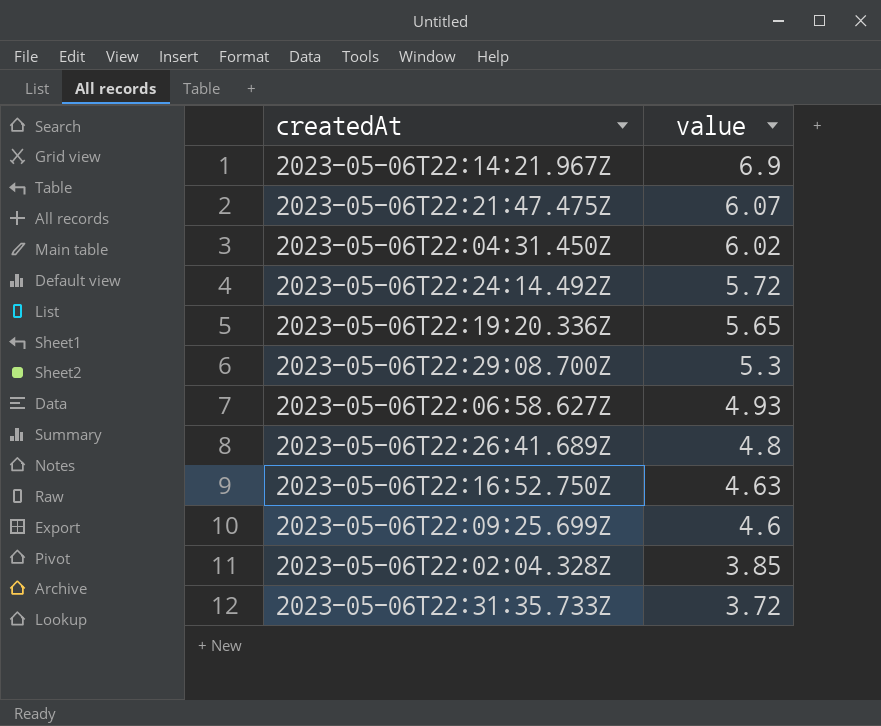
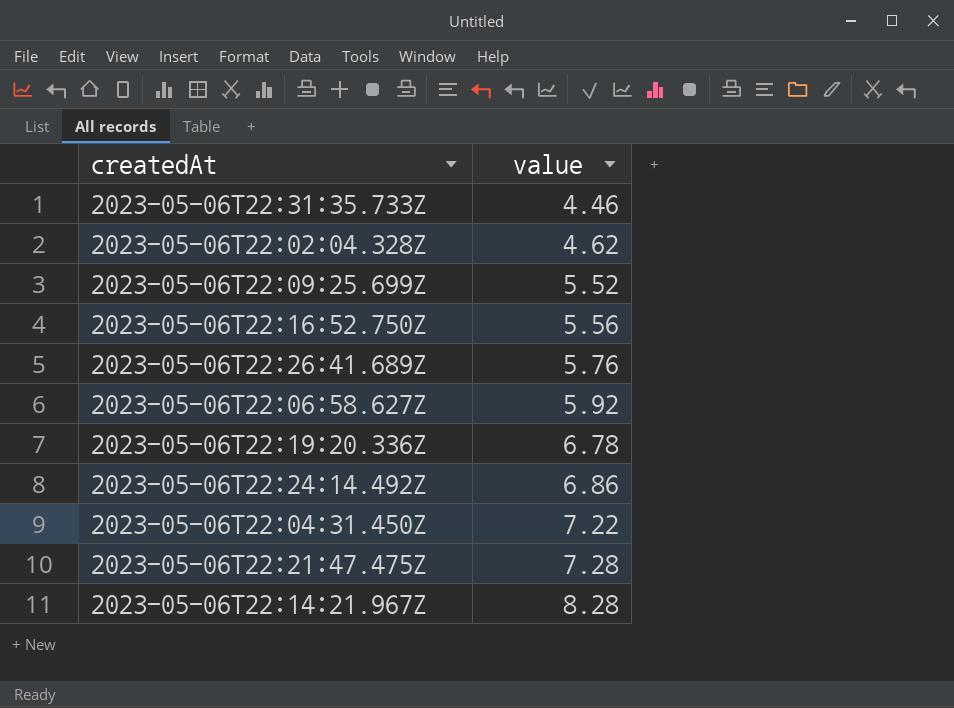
row order: value descending -> value ascending
row 2023-05-06T22:29:08.700Z: 5.3 -> none
2023-05-06T22:31:35.733Z | value: 3.72 -> 4.46
2023-05-06T22:02:04.328Z | value: 3.85 -> 4.62
2023-05-06T22:09:25.699Z | value: 4.6 -> 5.52
2023-05-06T22:16:52.750Z | value: 4.63 -> 5.56
2023-05-06T22:26:41.689Z | value: 4.8 -> 5.76
2023-05-06T22:06:58.627Z | value: 4.93 -> 5.92
2023-05-06T22:19:20.336Z | value: 5.65 -> 6.78
2023-05-06T22:24:14.492Z | value: 5.72 -> 6.86
2023-05-06T22:04:31.450Z | value: 6.02 -> 7.22
2023-05-06T22:21:47.475Z | value: 6.07 -> 7.28
2023-05-06T22:14:21.967Z | value: 6.9 -> 8.28

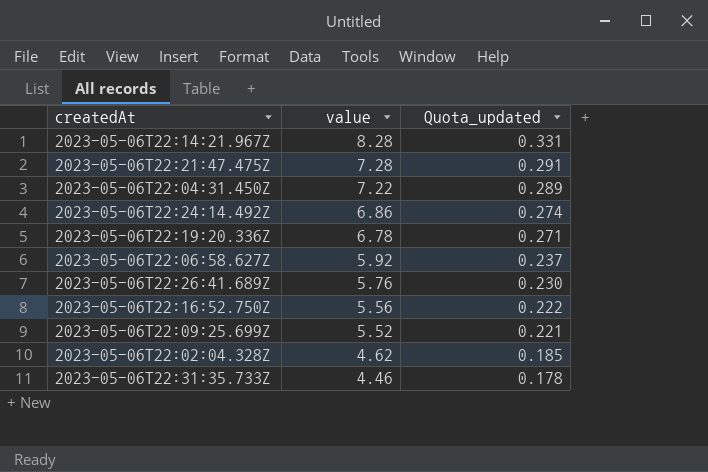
row order: value ascending -> value descending
column Quota_updated | formula: none -> [value] * 0.04

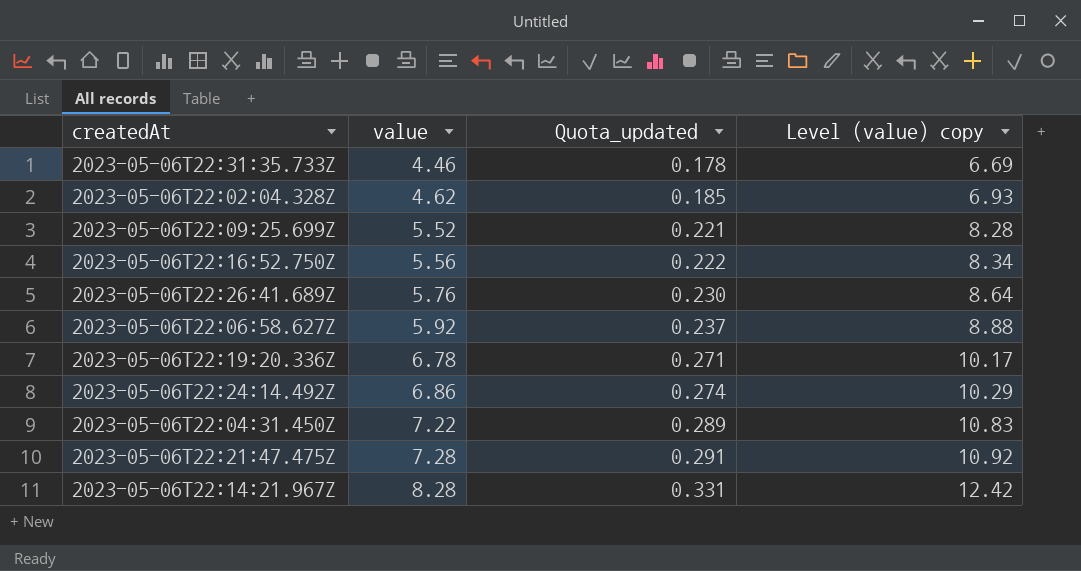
row order: value descending -> value ascending
column Level (value) copy | formula: none -> [value] * 1.5

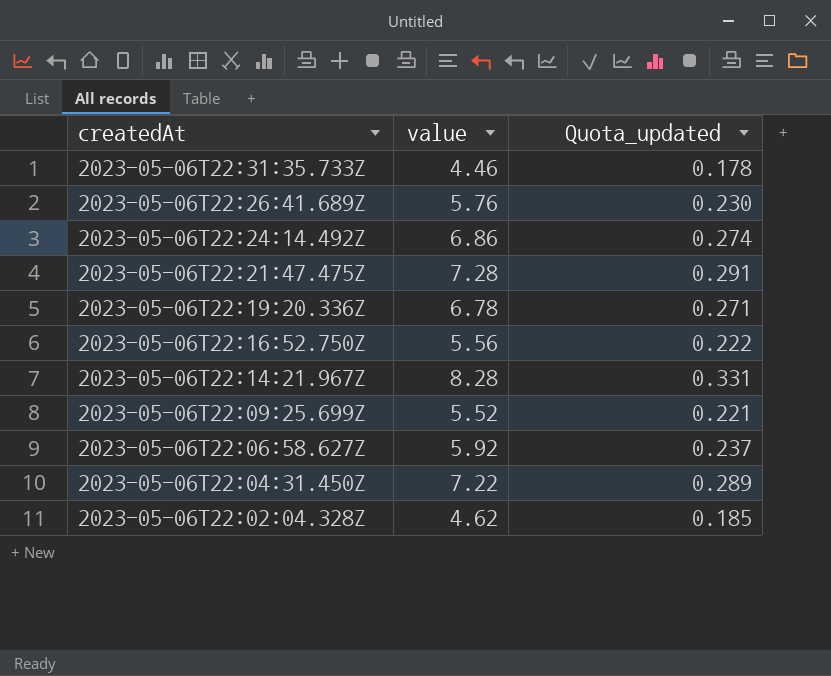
row order: value ascending -> createdAt descending
column Level (value) copy | formula: [value] * 1.5 -> none

